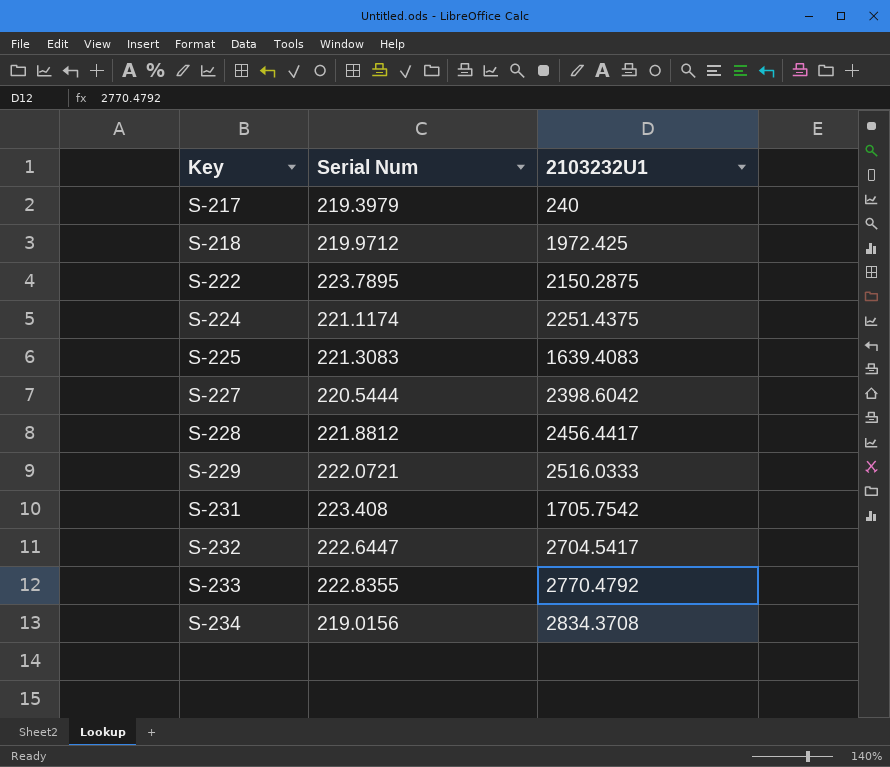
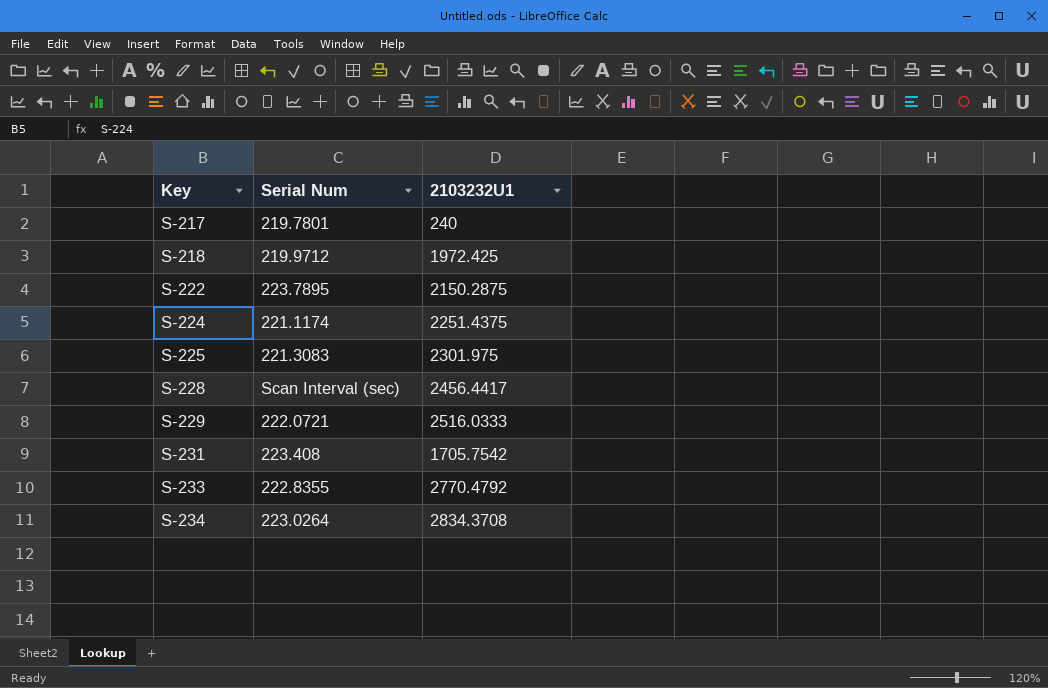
row S-227: 220.5444 | 2398.6042 -> none
row S-232: 222.6447 | 2704.5417 -> none
S-217 | Serial Num: 219.3979 -> 219.7801
S-225 | 2103232U1: 1639.4083 -> 2301.975
S-228 | Serial Num: 221.8812 -> Scan Interval (sec)
S-234 | Serial Num: 219.0156 -> 223.0264

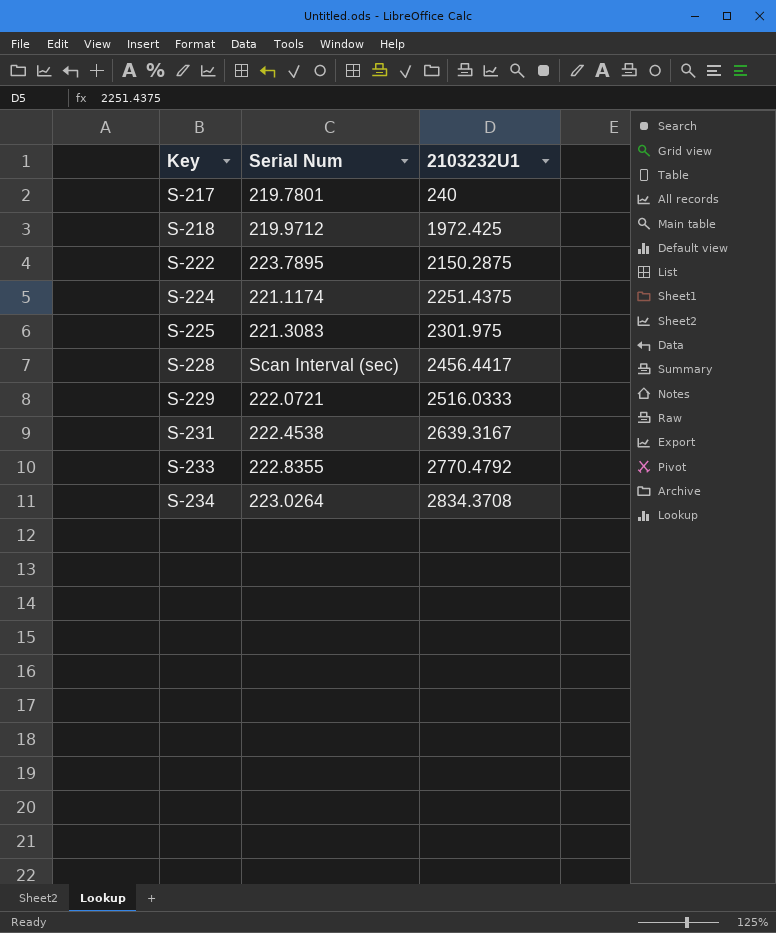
S-231 | Serial Num: 223.408 -> 222.4538
S-231 | 2103232U1: 1705.7542 -> 2639.3167

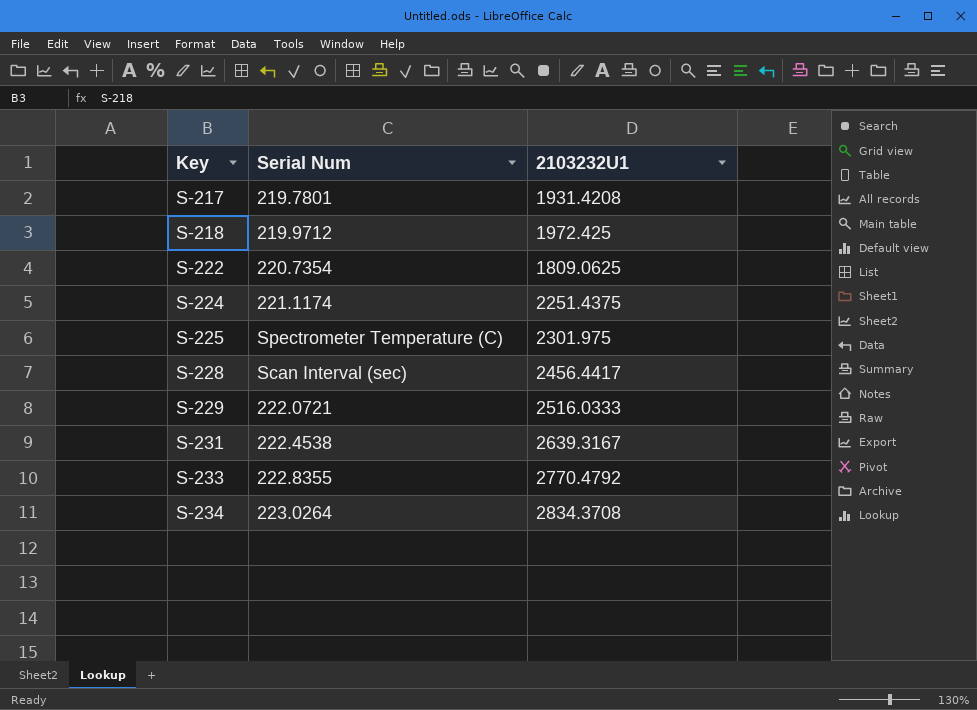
S-217 | 2103232U1: 240 -> 1931.4208
S-222 | Serial Num: 223.7895 -> 220.7354
S-222 | 2103232U1: 2150.2875 -> 1809.0625
S-225 | Serial Num: 221.3083 -> Spectrometer Temperature (C)

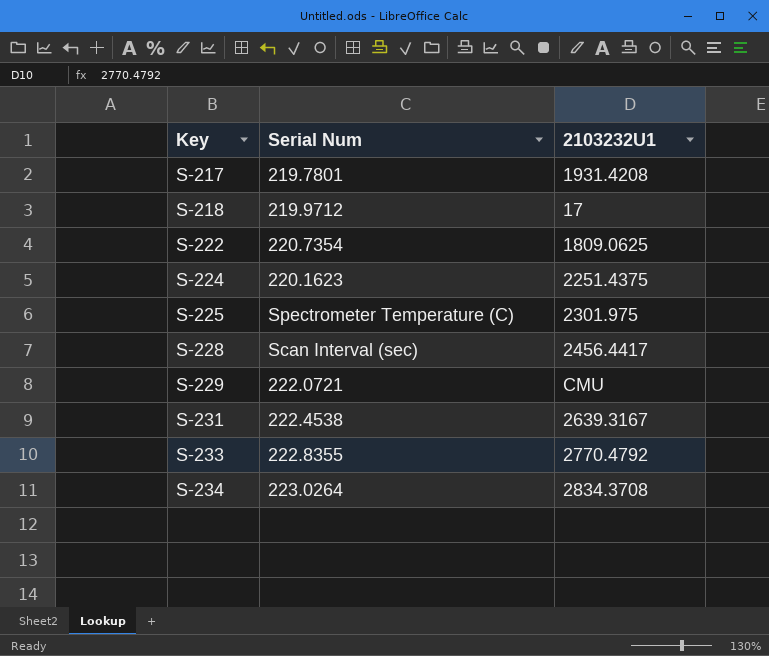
S-218 | 2103232U1: 1972.425 -> 17
S-224 | Serial Num: 221.1174 -> 220.1623
S-229 | 2103232U1: 2516.0333 -> CMU

